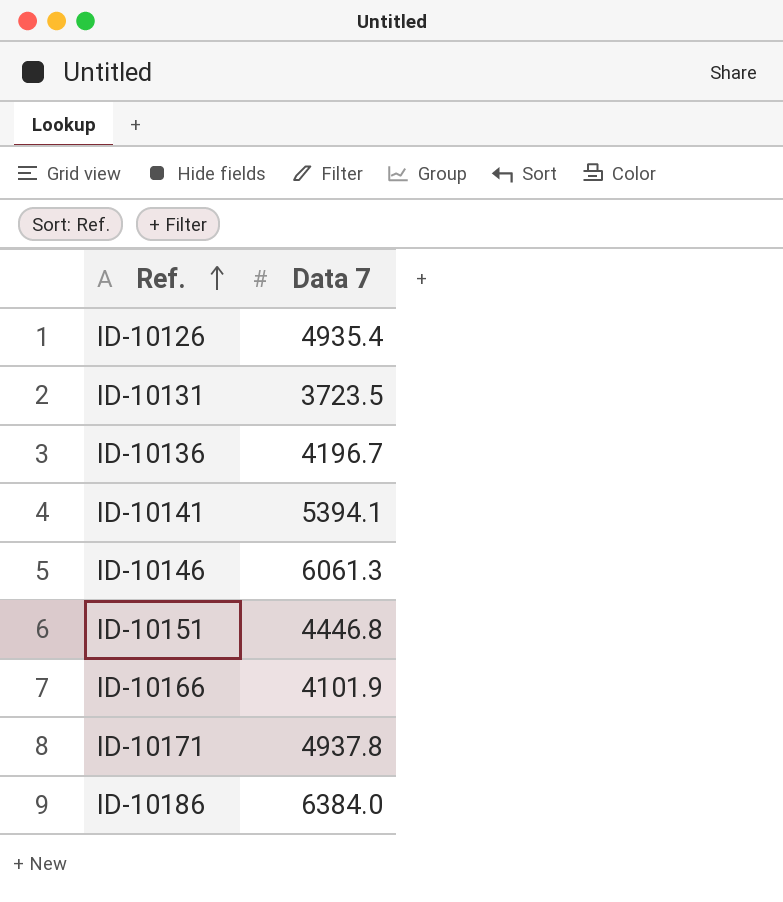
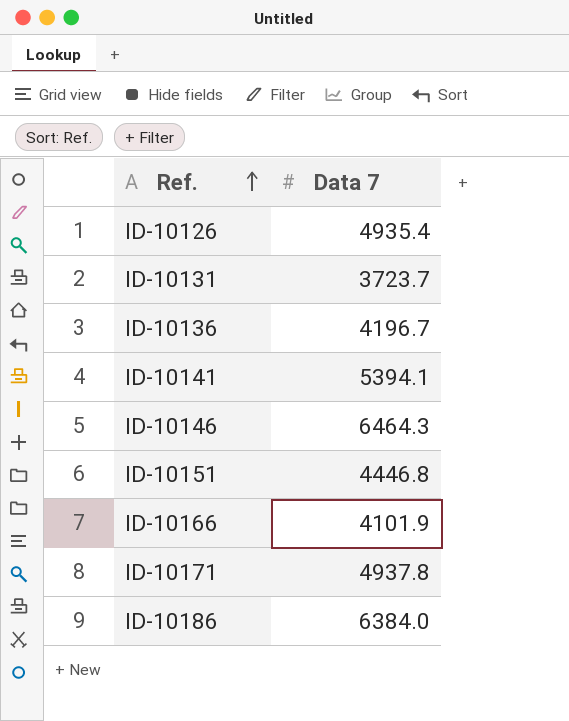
ID-10131 | Data 7: 3723.5 -> 3723.7
ID-10146 | Data 7: 6061.3 -> 6464.3

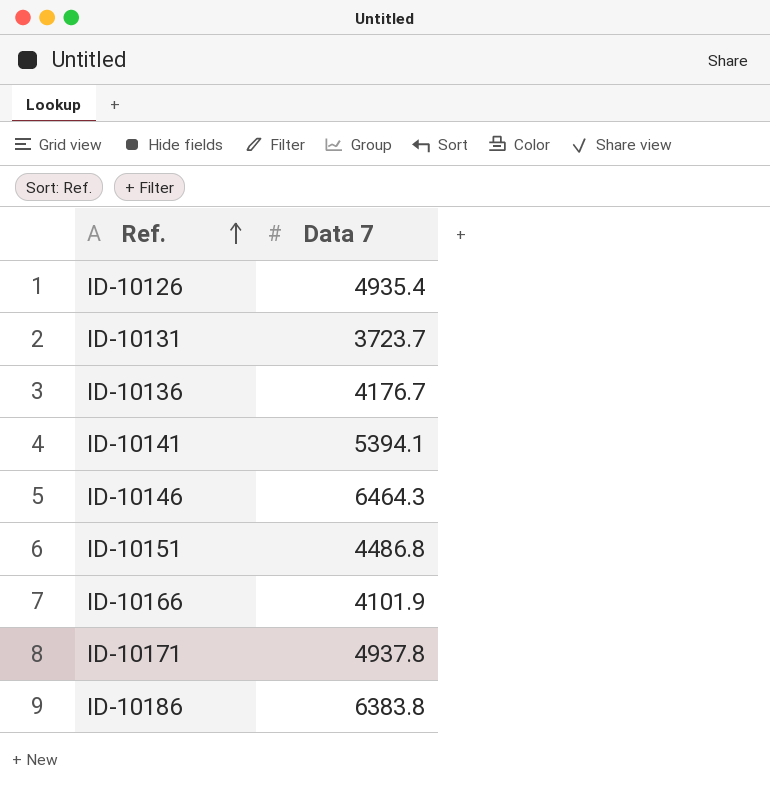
ID-10136 | Data 7: 4196.7 -> 4176.7
ID-10151 | Data 7: 4446.8 -> 4486.8
ID-10186 | Data 7: 6384.0 -> 6383.8

